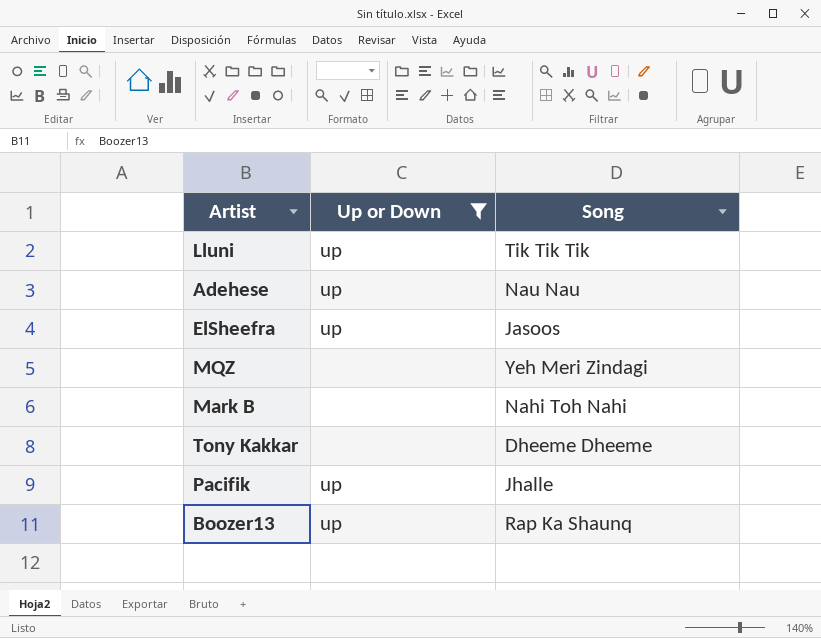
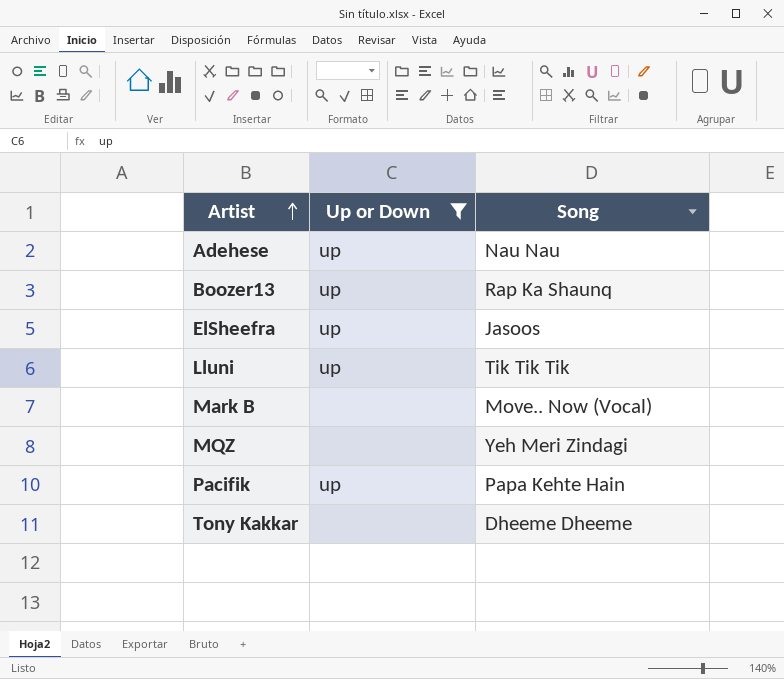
row order: none -> Artist ascending
Mark B | Song: Nahi Toh Nahi -> Move.. Now (Vocal)
Pacifik | Song: Jhalle -> Papa Kehte Hain

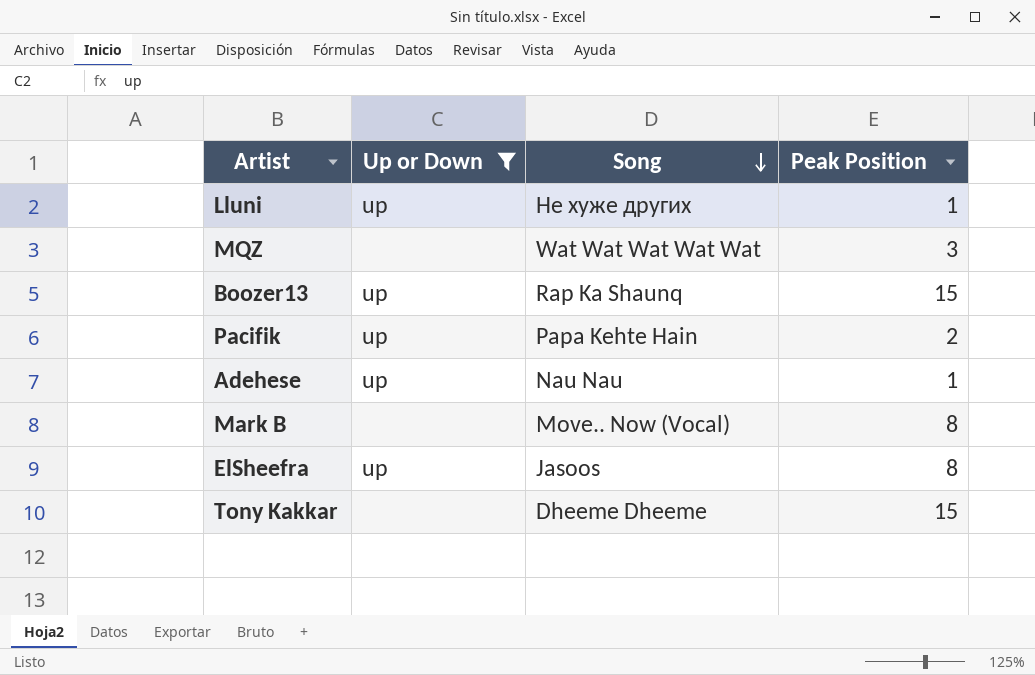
row order: Artist ascending -> Song descending
column Peak Position | position: none -> 4
Lluni | Song: Tik Tik Tik -> Не хуже других
MQZ | Song: Yeh Meri Zindagi -> Wat Wat Wat Wat Wat

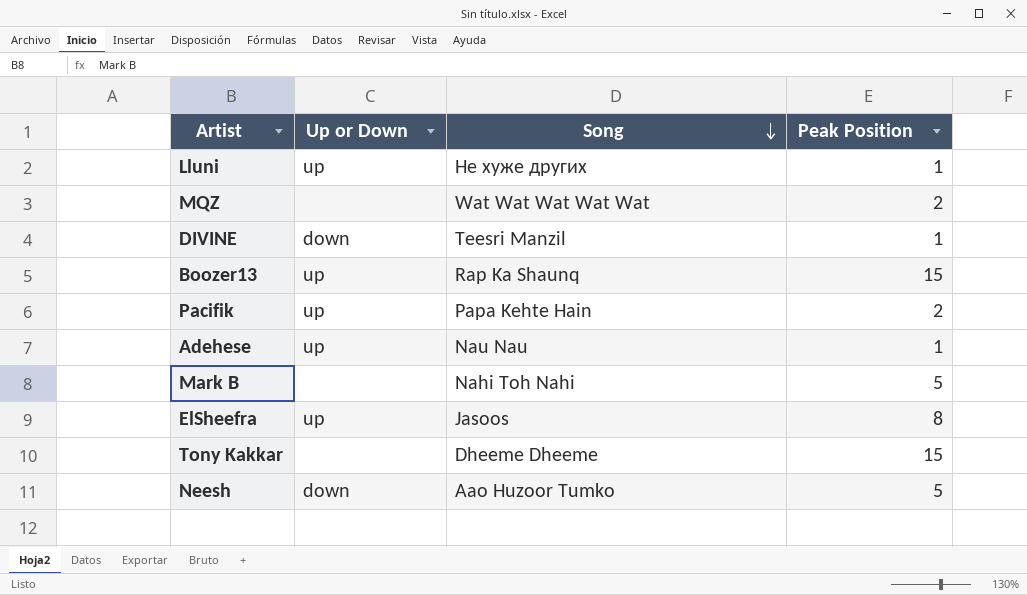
filter: Up or Down != down -> none
MQZ | Peak Position: 3 -> 2
Mark B | Song: Move.. Now (Vocal) -> Nahi Toh Nahi
Mark B | Peak Position: 8 -> 5

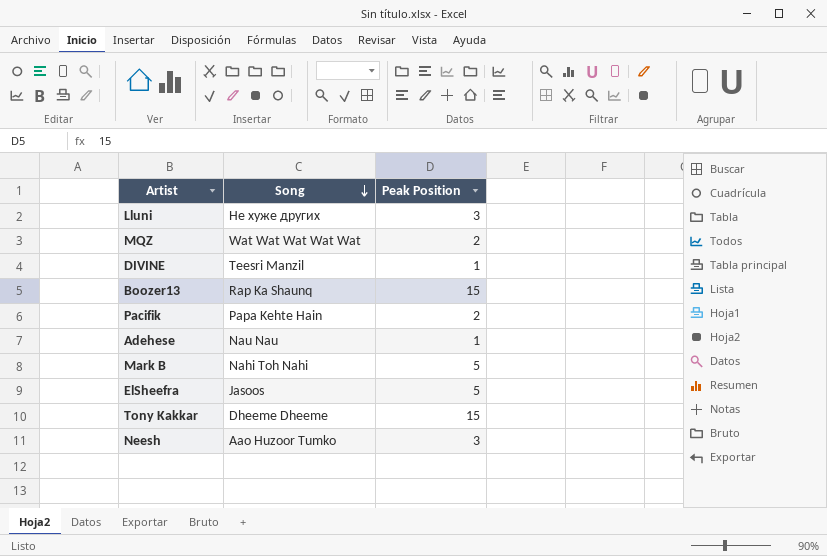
column Up or Down | position: 2 -> none
Lluni | Peak Position: 1 -> 3
ElSheefra | Peak Position: 8 -> 5
Neesh | Peak Position: 5 -> 3

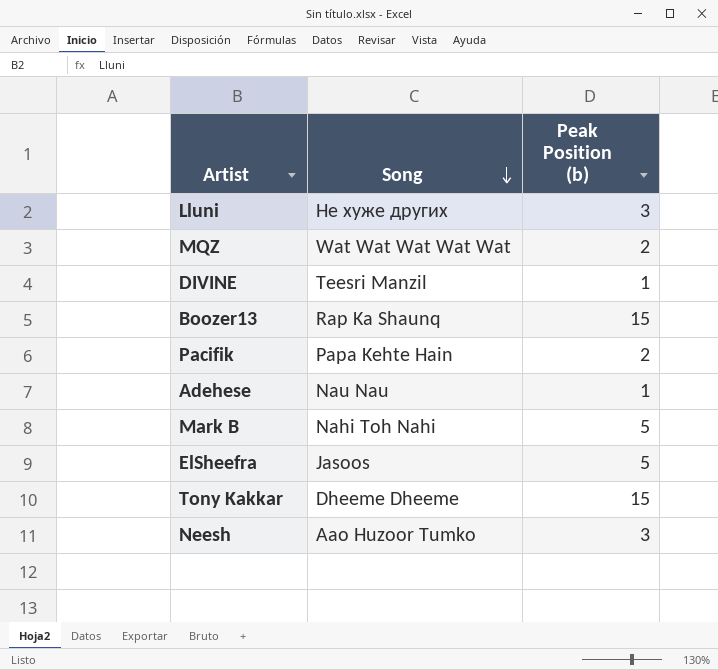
column name: Peak Position -> Peak Position (b)

